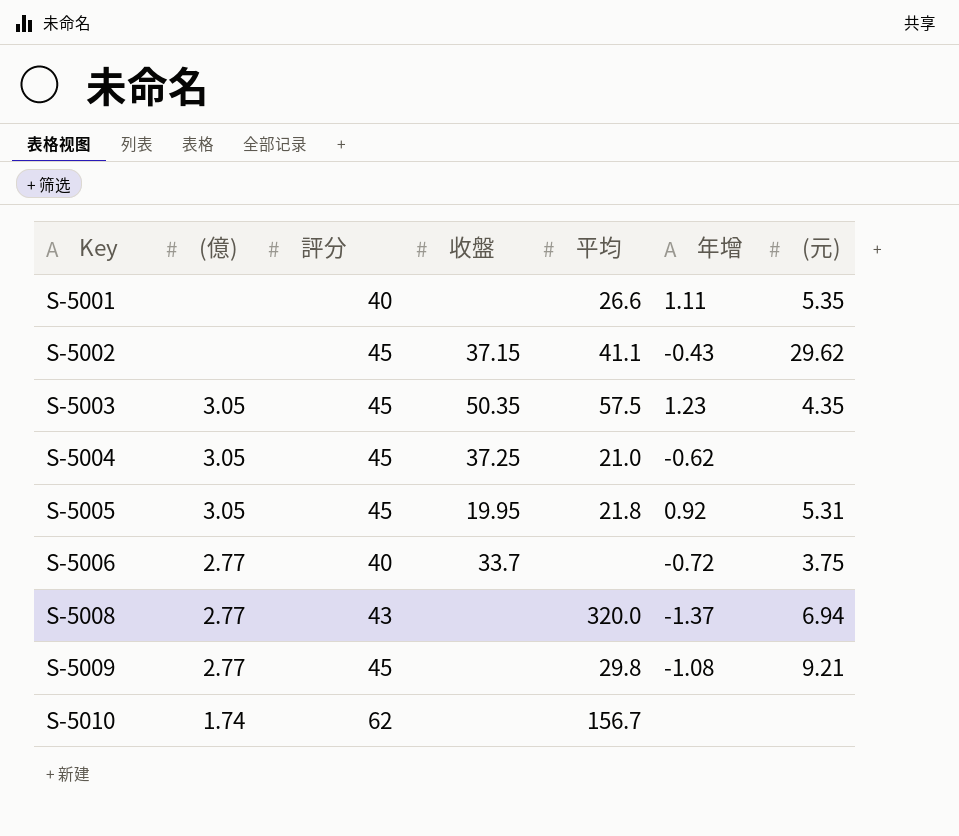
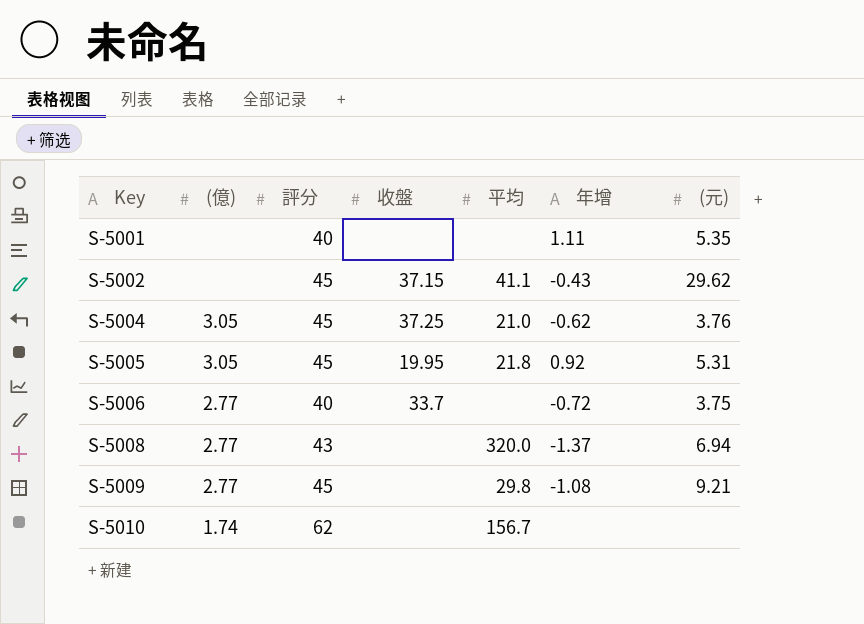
row S-5003: 3.05 | 45 | 50.35 | 57.5 | 1.23 | 4.35 -> none
S-5001 | 平均: 26.6 -> none
S-5004 | (元): none -> 3.76

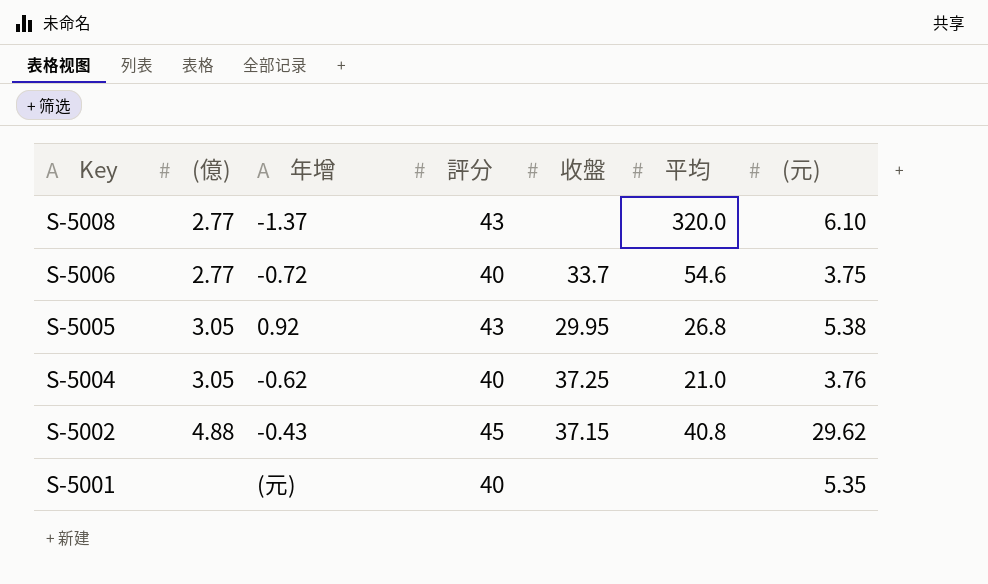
row order: Key ascending -> Key descending
column 年增 | position: 6 -> 3
row S-5009: 2.77 | 45 | none | 29.8 | -1.08 | 9.21 -> none
row S-5010: 1.74 | 62 | none | 156.7 | none | none -> none
S-5008 | (元): 6.94 -> 6.10
S-5006 | 平均: none -> 54.6
S-5005 | 評分: 45 -> 43
S-5005 | 收盤: 19.95 -> 29.95
S-5005 | 平均: 21.8 -> 26.8
S-5005 | (元): 5.31 -> 5.38
S-5004 | 評分: 45 -> 40
S-5002 | (億): none -> 4.88
S-5002 | 平均: 41.1 -> 40.8
S-5001 | 年增: 1.11 -> (元)

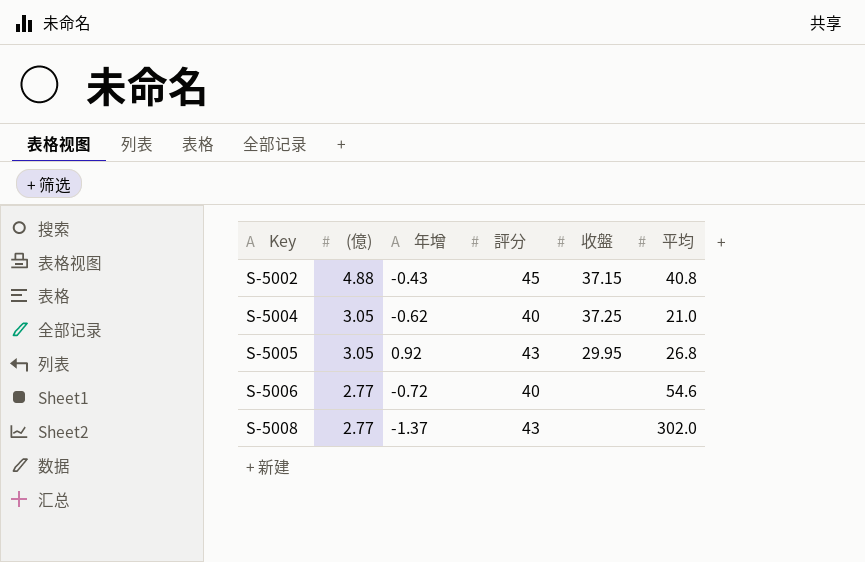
row order: Key descending -> Key ascending
column (元) | position: 7 -> none
row S-5001: none | (元) | 40 | none | none | 5.35 -> none
S-5006 | 收盤: 33.7 -> none
S-5008 | 平均: 320.0 -> 302.0

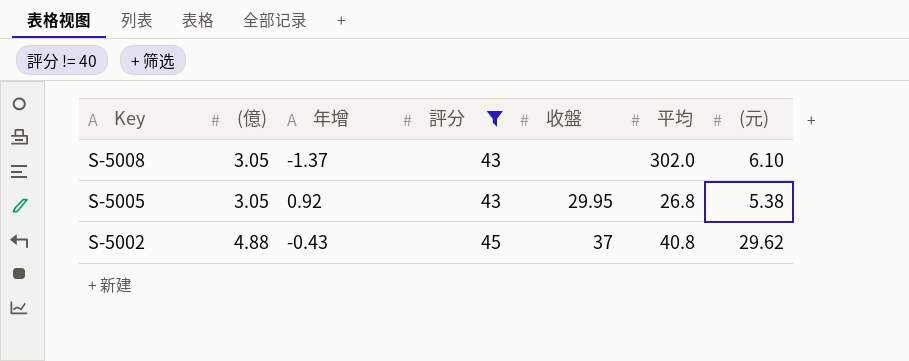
filter: none -> 評分 != 40
row order: Key ascending -> Key descending
column (元) | position: none -> 7
S-5008 | (億): 2.77 -> 3.05
S-5002 | 收盤: 37.15 -> 37

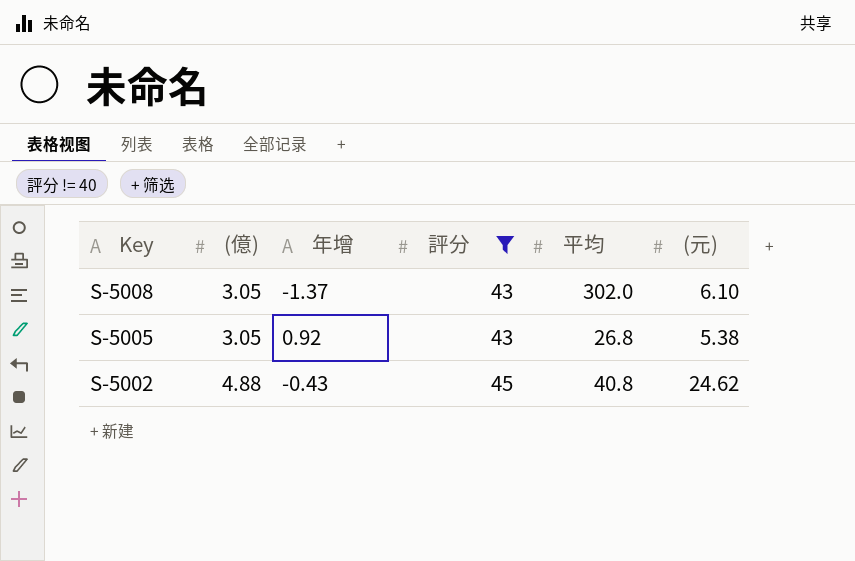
column 收盤 | position: 5 -> none
S-5002 | (元): 29.62 -> 24.62

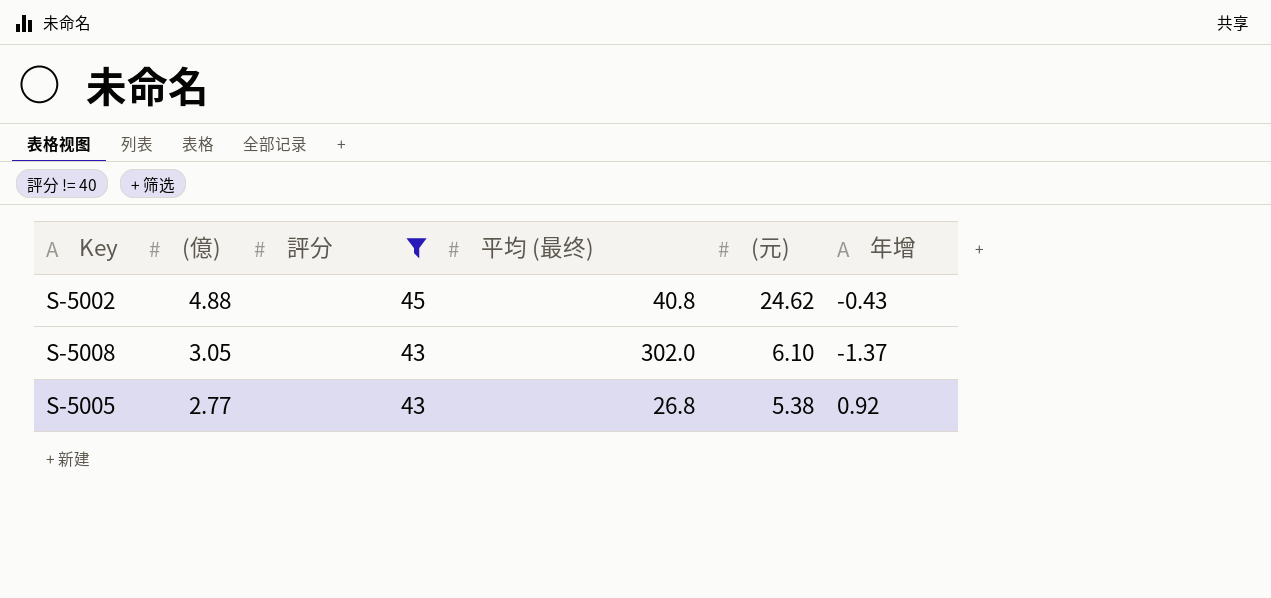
row order: Key descending -> (億) descending
column name: 平均 -> 平均 (最终)
column 年增 | position: 3 -> 6
S-5005 | (億): 3.05 -> 2.77

